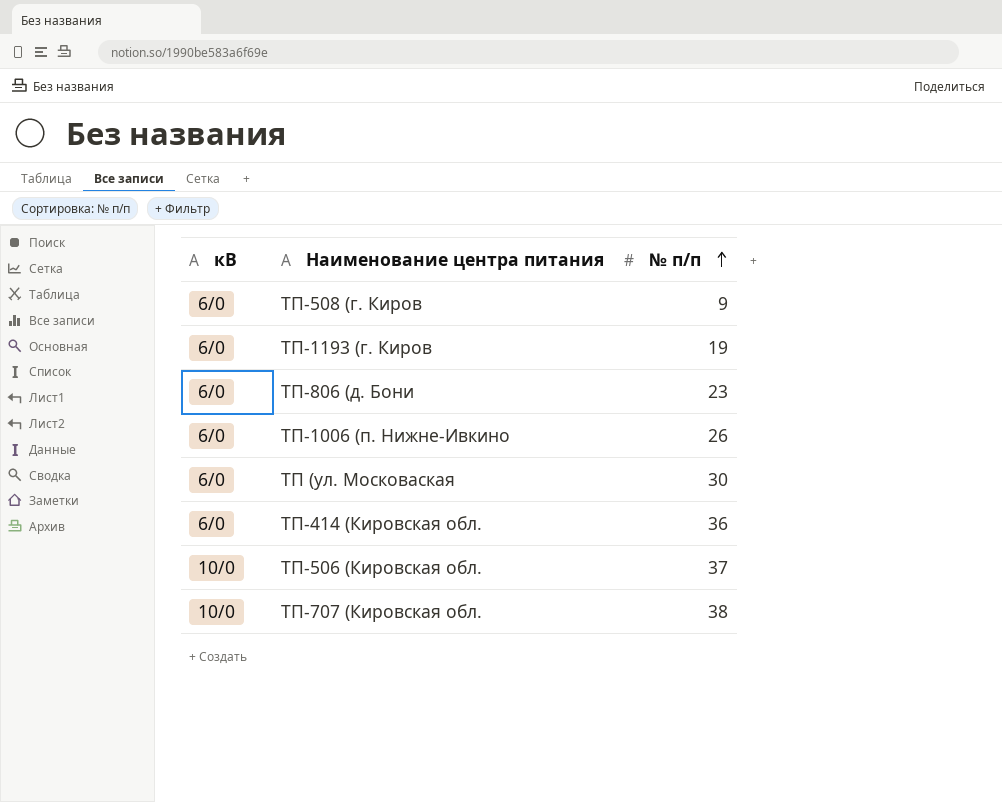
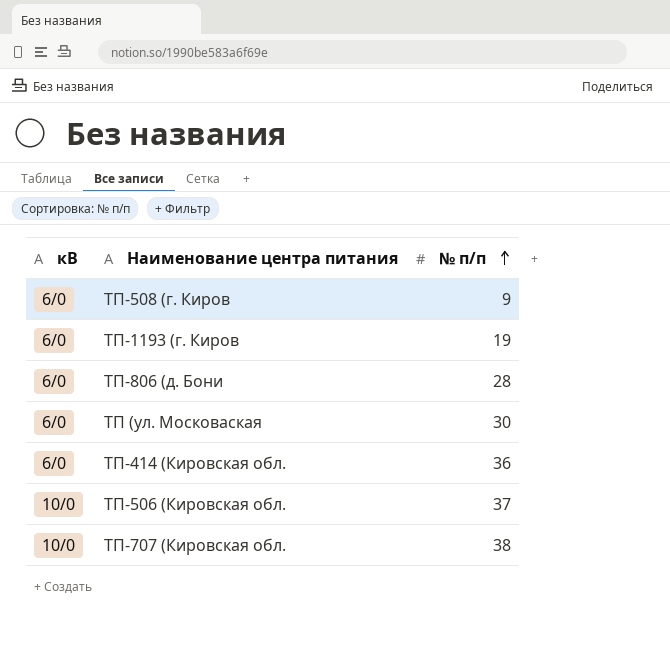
row ТП-1006 (п. Нижне-Ивкино: 6/0 | 26 -> none
ТП-806 (д. Бони | № п/п: 23 -> 28

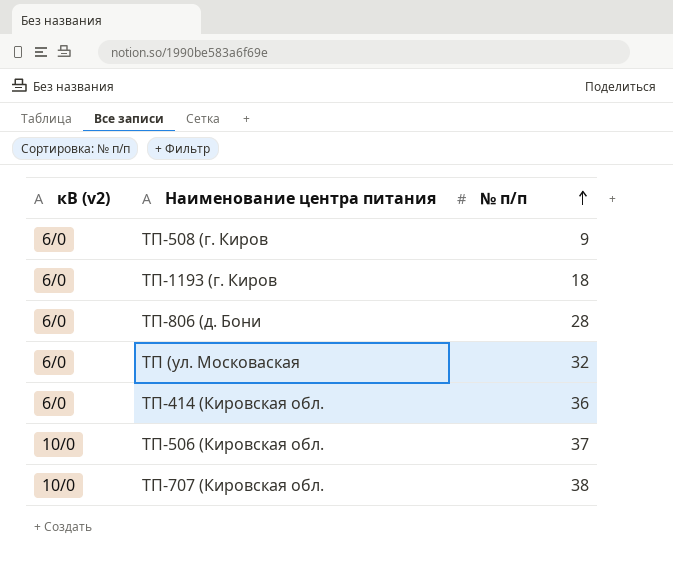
column name: кВ -> кВ (v2)
ТП-1193 (г. Киров | № п/п: 19 -> 18
ТП (ул. Московаская | № п/п: 30 -> 32

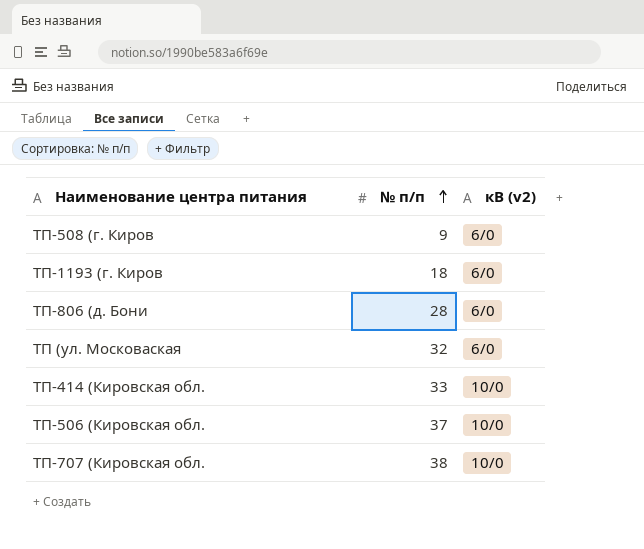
column кВ (v2) | position: 1 -> 3
ТП-414 (Кировская обл. | № п/п: 36 -> 33
ТП-414 (Кировская обл. | кВ (v2): 6/0 -> 10/0

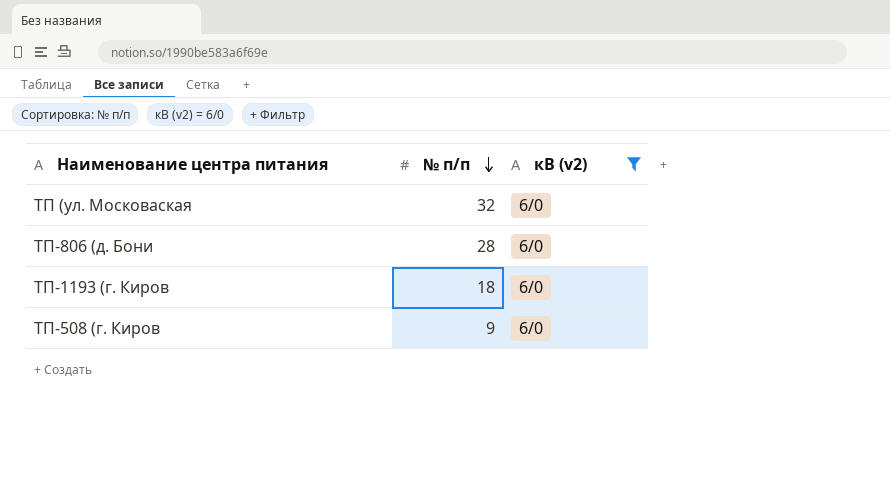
filter: none -> кВ (v2) = 6/0
row order: № п/п ascending -> № п/п descending

